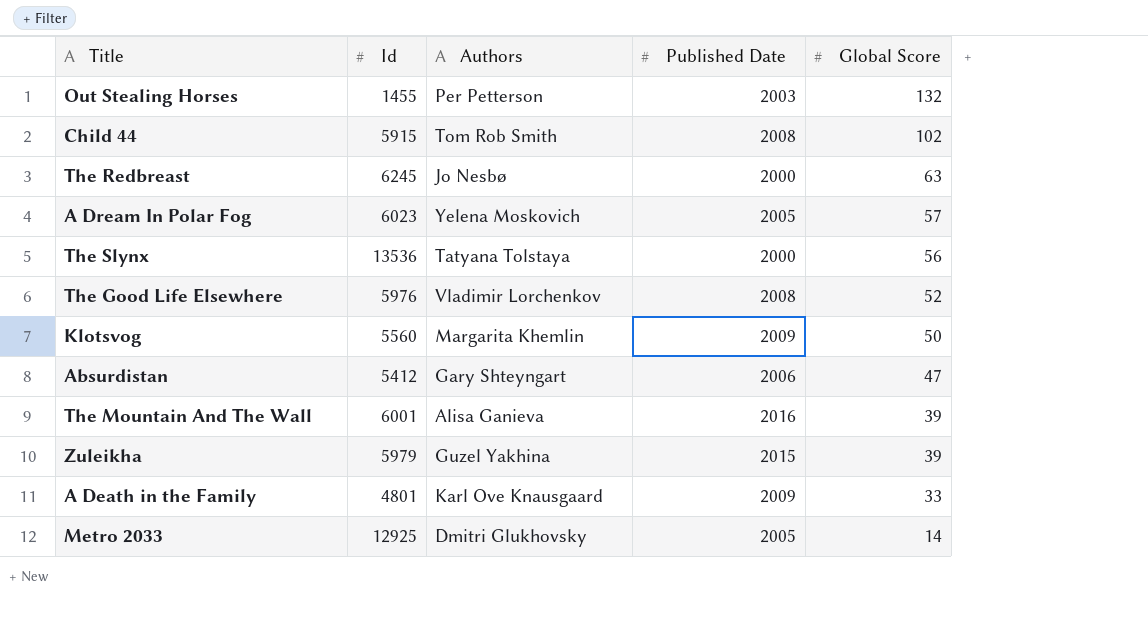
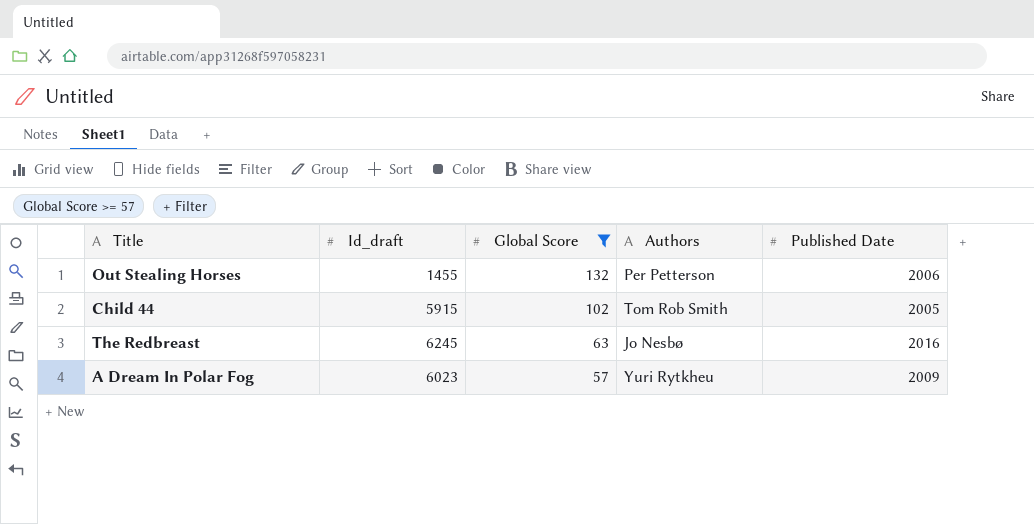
filter: none -> Global Score >= 57
column name: Id -> Id_draft
column Global Score | position: 5 -> 3
Out Stealing Horses | Published Date: 2003 -> 2006
Child 44 | Published Date: 2008 -> 2005
The Redbreast | Published Date: 2000 -> 2016
A Dream In Polar Fog | Authors: Yelena Moskovich -> Yuri Rytkheu
A Dream In Polar Fog | Published Date: 2005 -> 2009

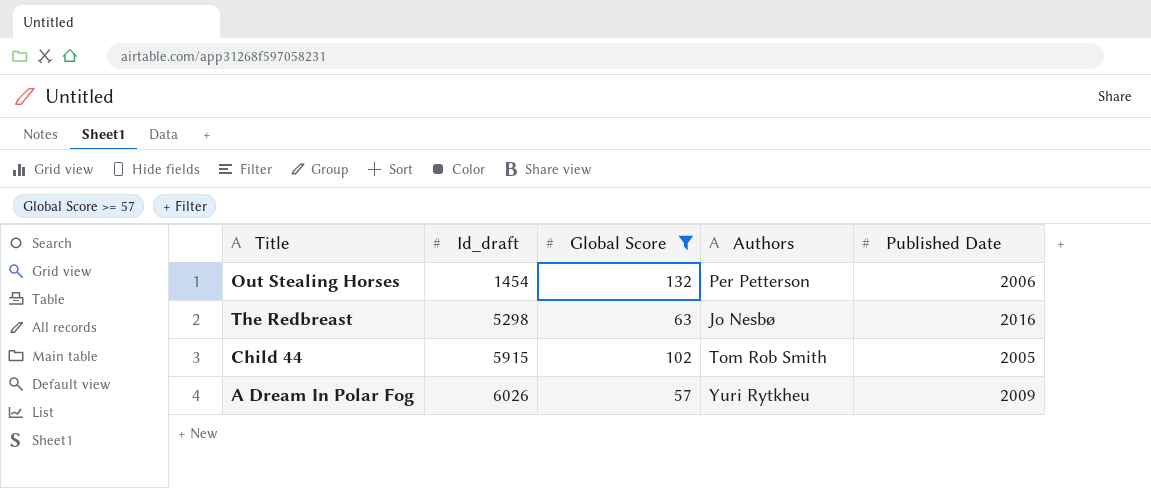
row order: Global Score descending -> Id_draft ascending
Out Stealing Horses | Id_draft: 1455 -> 1454
The Redbreast | Id_draft: 6245 -> 5298
A Dream In Polar Fog | Id_draft: 6023 -> 6026

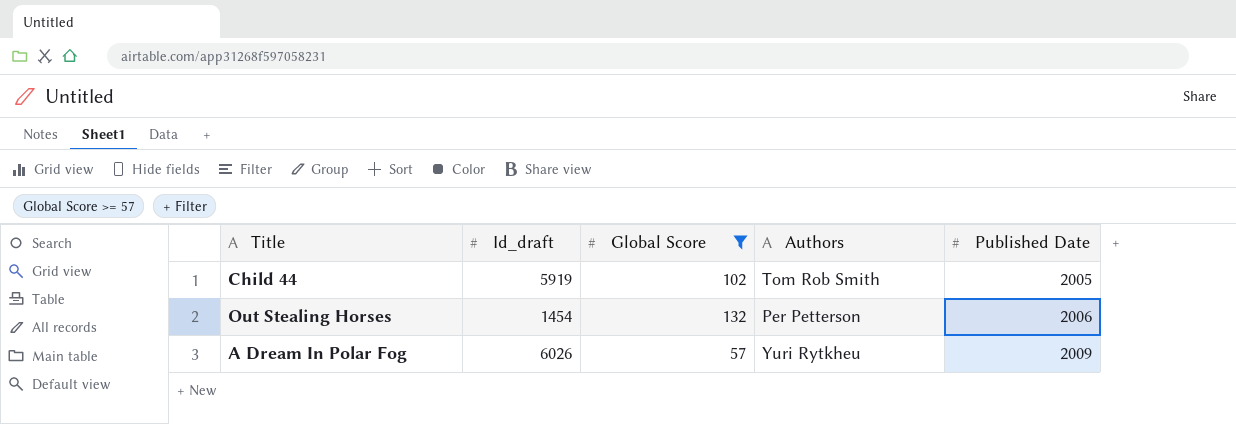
row order: Id_draft ascending -> Published Date ascending
row The Redbreast: 5298 | 63 | Jo Nesbø | 2016 -> none
Child 44 | Id_draft: 5915 -> 5919

